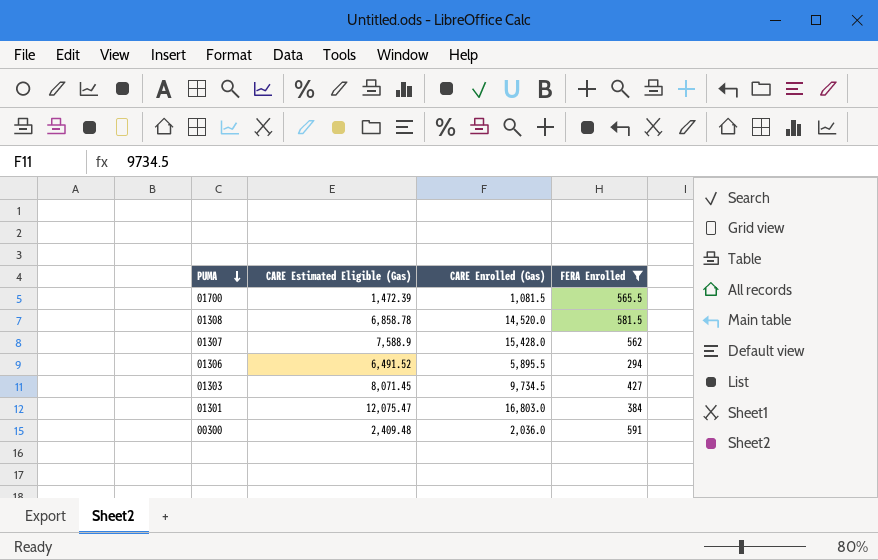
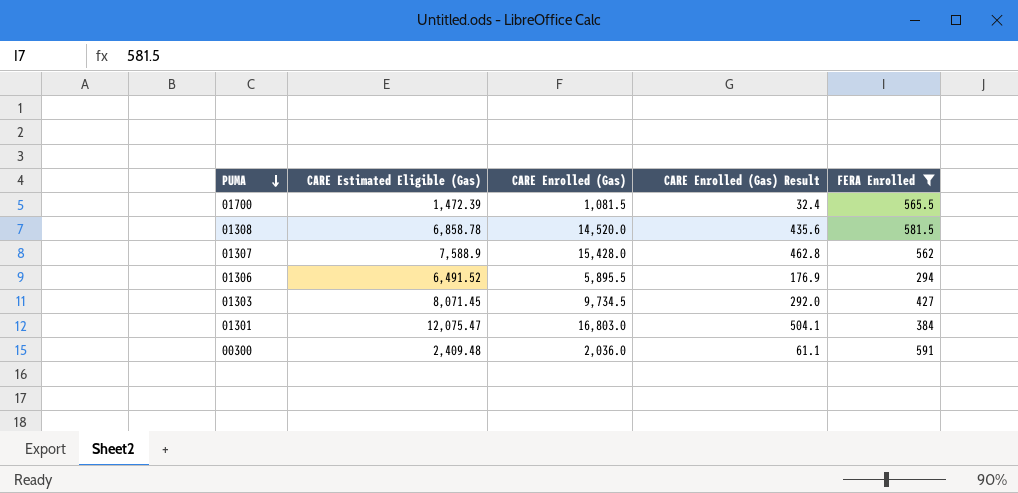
column CARE Enrolled (Gas) Result | formula: none -> [CARE Enrolled (Gas)] * 0.03

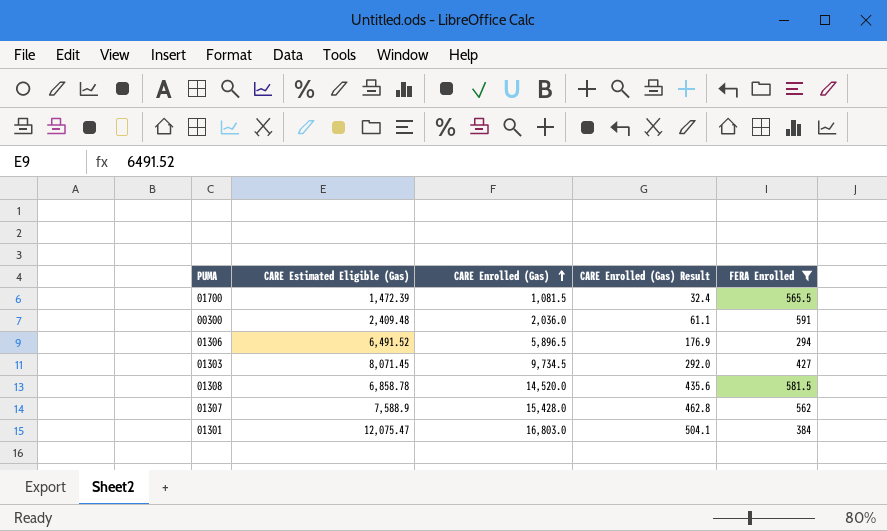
row order: PUMA descending -> CARE Enrolled (Gas) ascending
01306 | CARE Enrolled (Gas): 5,895.5 -> 5,896.5

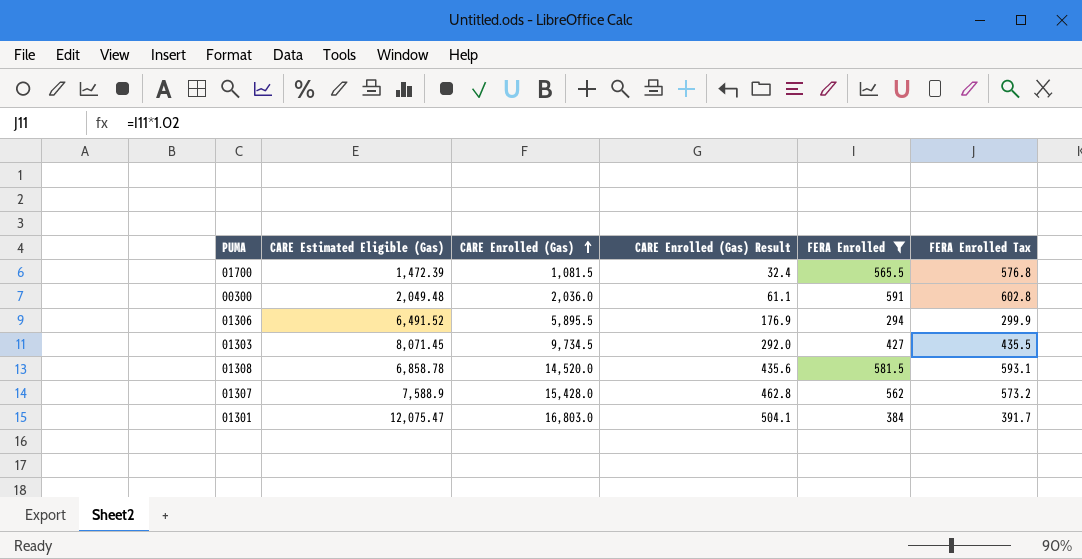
column FERA Enrolled Tax | formula: none -> [FERA Enrolled] * 1.02
00300 | CARE Estimated Eligible (Gas): 2,409.48 -> 2,049.48
01306 | CARE Enrolled (Gas): 5,896.5 -> 5,895.5

